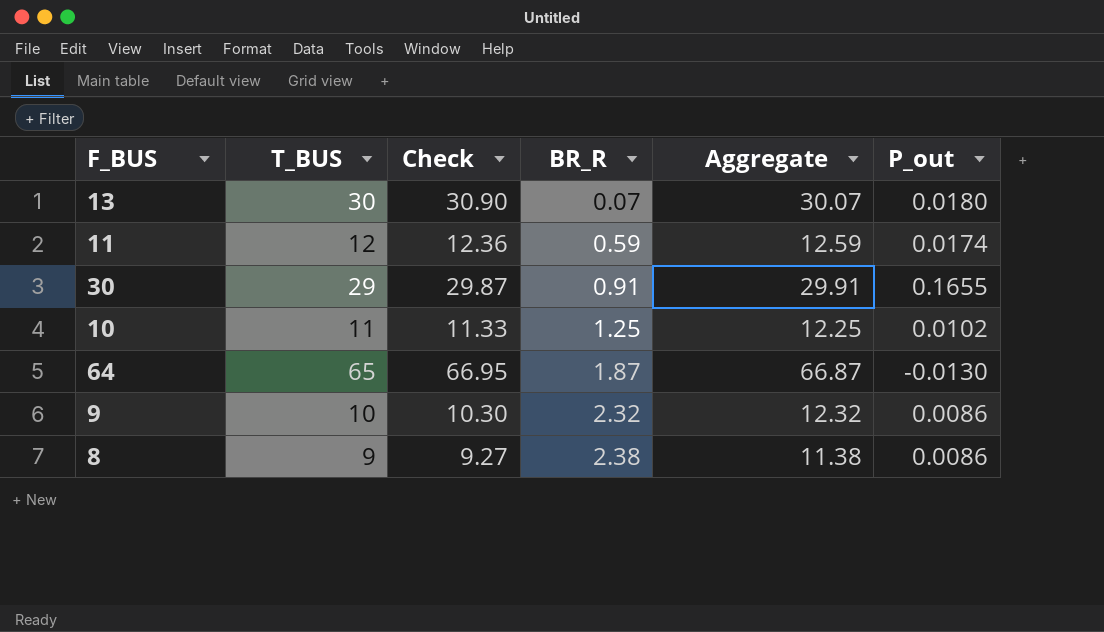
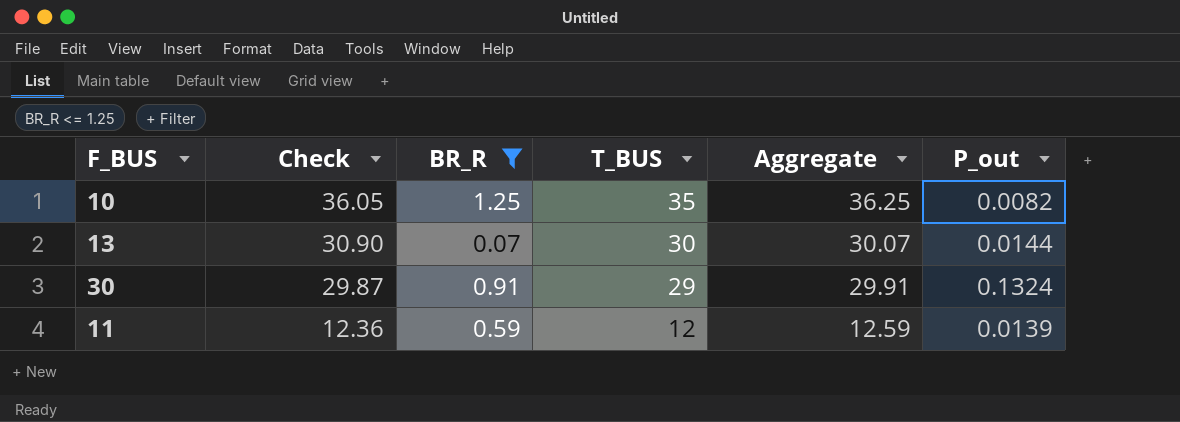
filter: none -> BR_R <= 1.25
row order: BR_R ascending -> Check descending
column T_BUS | position: 2 -> 4
10 | Check: 11.33 -> 36.05
10 | T_BUS: 11 -> 35
10 | Aggregate: 12.25 -> 36.25
10 | P_out: 0.0102 -> 0.0082
13 | P_out: 0.0180 -> 0.0144
30 | P_out: 0.1655 -> 0.1324
11 | P_out: 0.0174 -> 0.0139

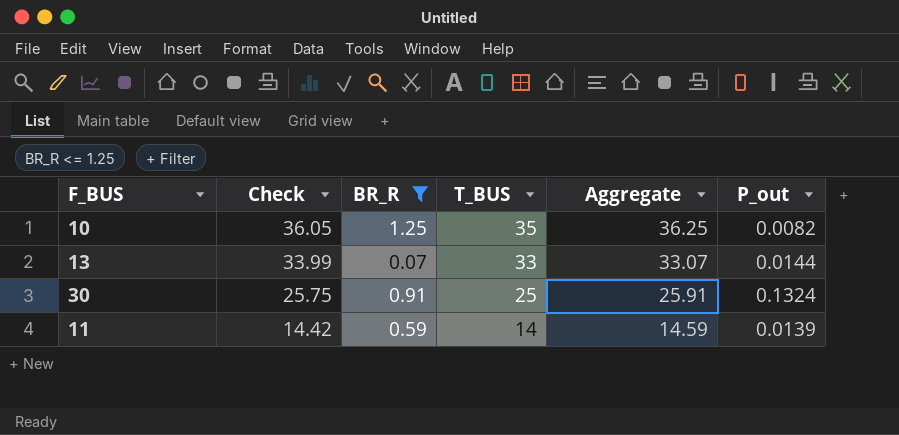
13 | Check: 30.90 -> 33.99
13 | T_BUS: 30 -> 33
13 | Aggregate: 30.07 -> 33.07
30 | Check: 29.87 -> 25.75
30 | T_BUS: 29 -> 25
30 | Aggregate: 29.91 -> 25.91
11 | Check: 12.36 -> 14.42
11 | T_BUS: 12 -> 14
11 | Aggregate: 12.59 -> 14.59

